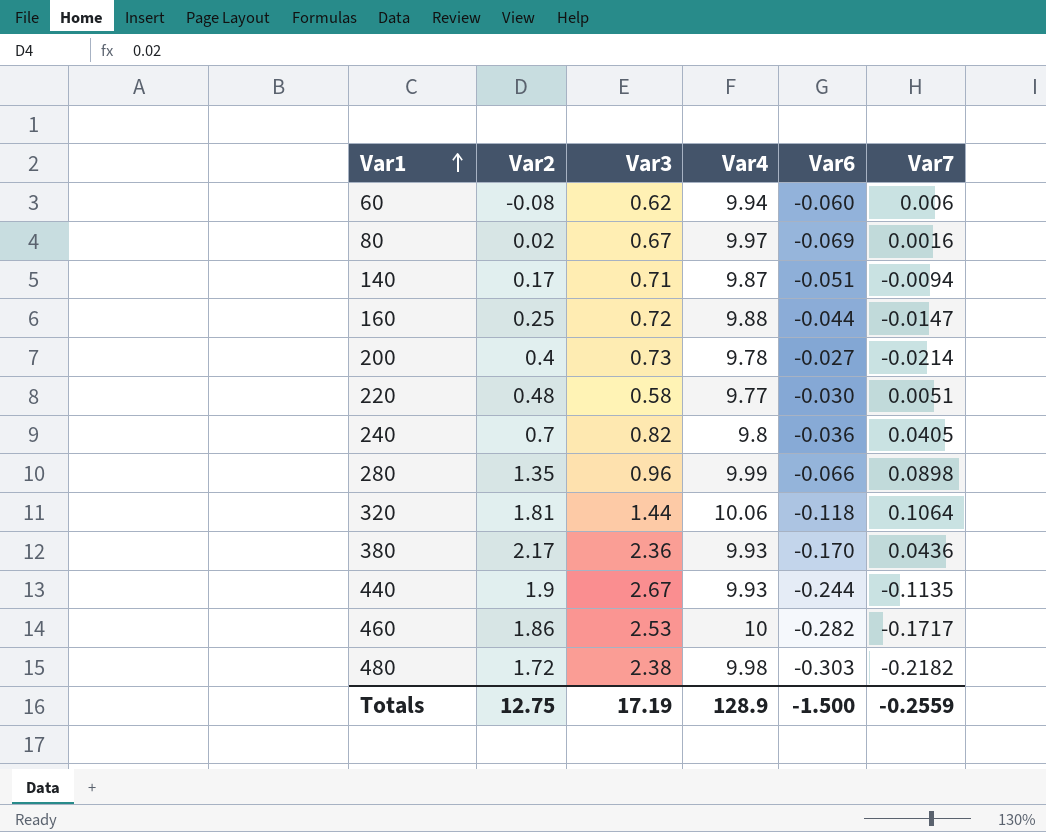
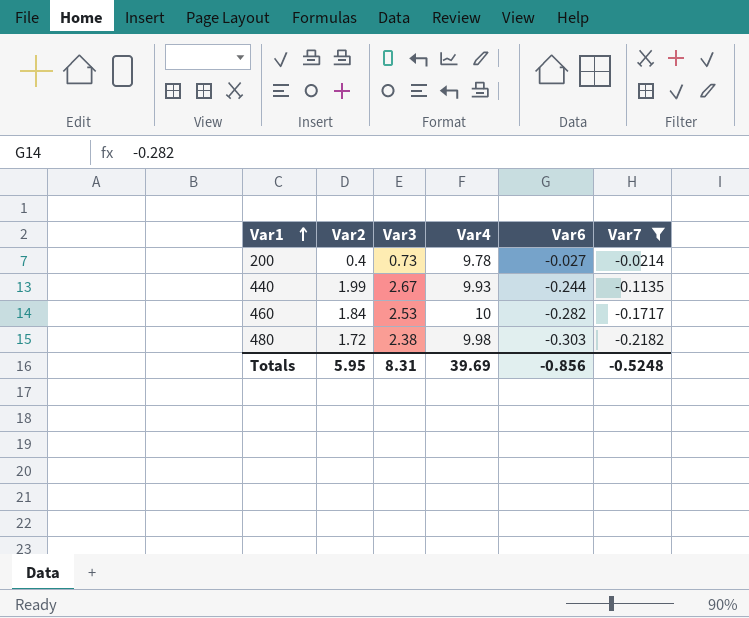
filter: none -> Var7 <= -0.0214
440 | Var2: 1.9 -> 1.99
460 | Var2: 1.86 -> 1.84
Totals | Var2: 12.75 -> 5.95
Totals | Var3: 17.19 -> 8.31
Totals | Var4: 128.9 -> 39.69
Totals | Var6: -1.500 -> -0.856
Totals | Var7: -0.2559 -> -0.5248

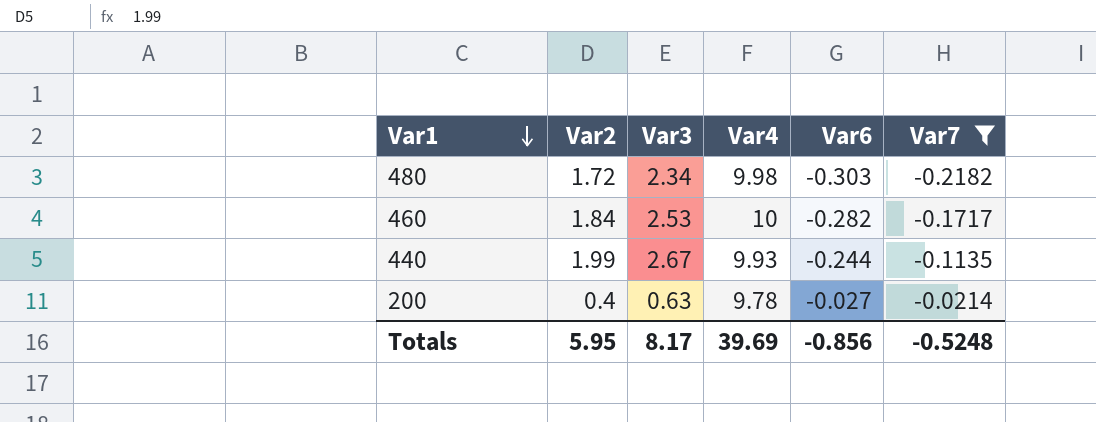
row order: Var1 ascending -> Var1 descending
480 | Var3: 2.38 -> 2.34
200 | Var3: 0.73 -> 0.63
Totals | Var3: 8.31 -> 8.17

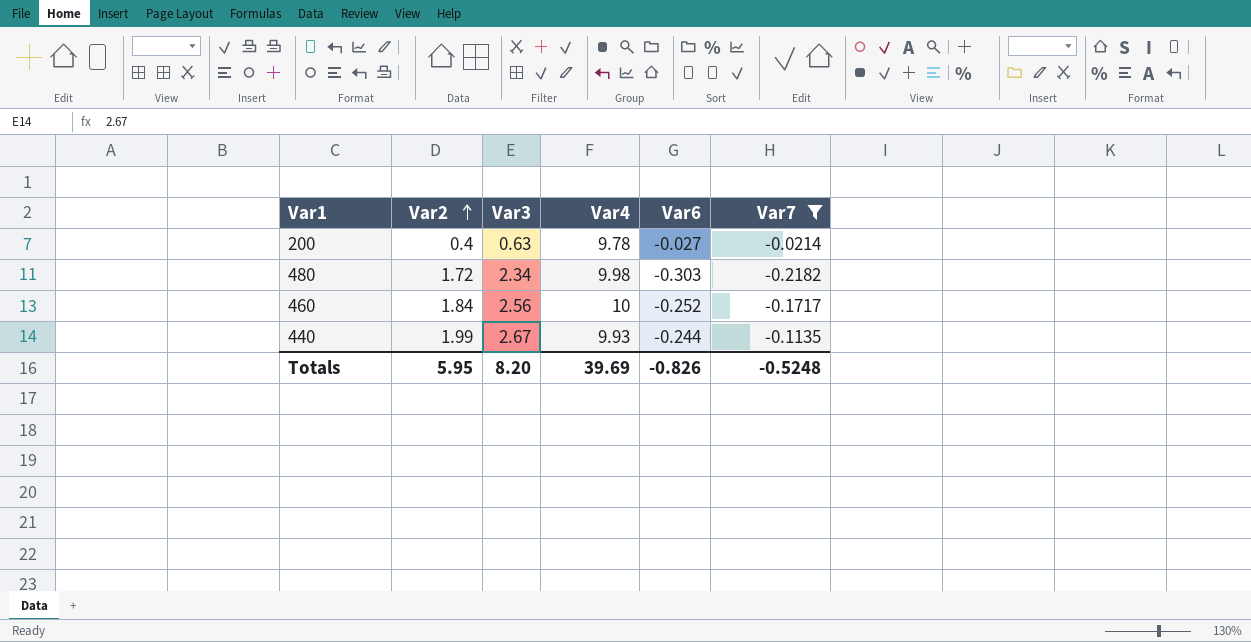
row order: Var1 descending -> Var2 ascending
460 | Var3: 2.53 -> 2.56
460 | Var6: -0.282 -> -0.252
Totals | Var3: 8.17 -> 8.20
Totals | Var6: -0.856 -> -0.826

